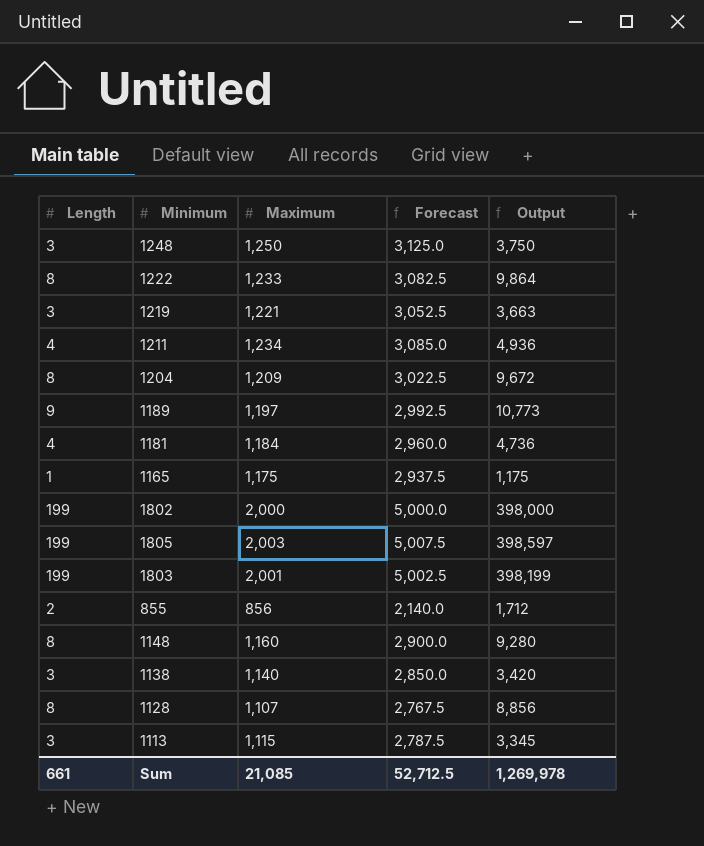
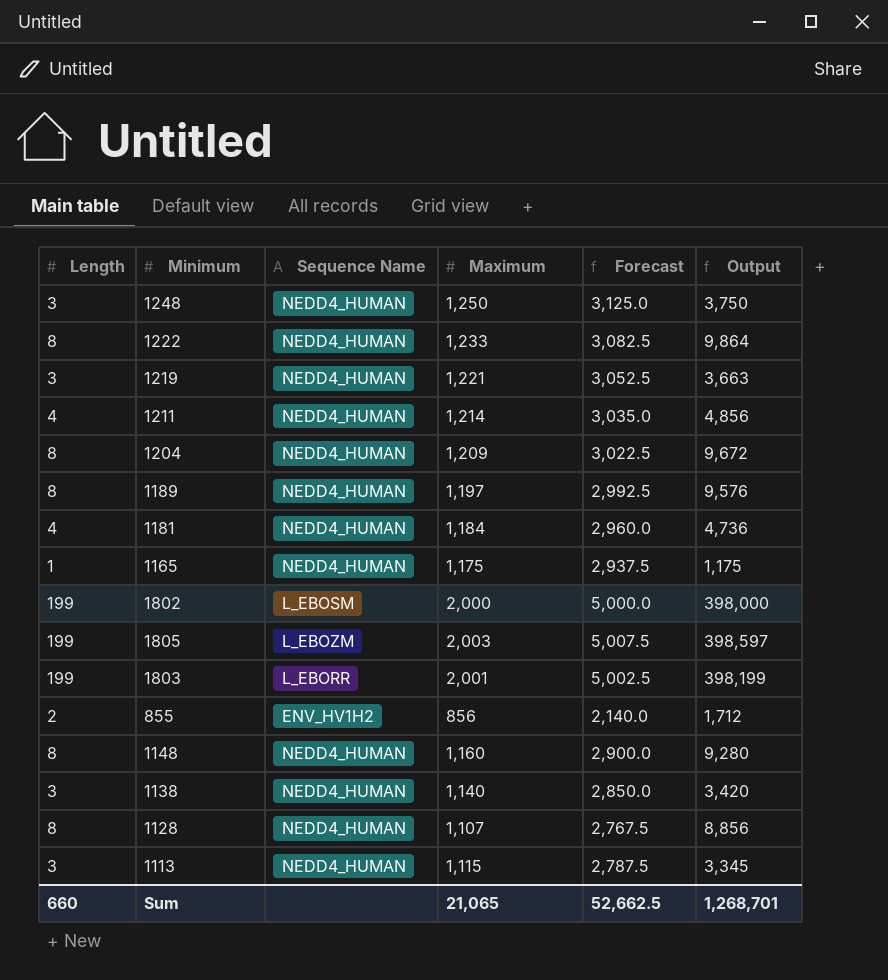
column Sequence Name | position: none -> 3
1211 | Maximum: 1,234 -> 1,214
1211 | Forecast: 3,085.0 -> 3,035.0
1211 | Output: 4,936 -> 4,856
1189 | Length: 9 -> 8
1189 | Output: 10,773 -> 9,576
Sum | Length: 661 -> 660
Sum | Maximum: 21,085 -> 21,065
Sum | Forecast: 52,712.5 -> 52,662.5
Sum | Output: 1,269,978 -> 1,268,701

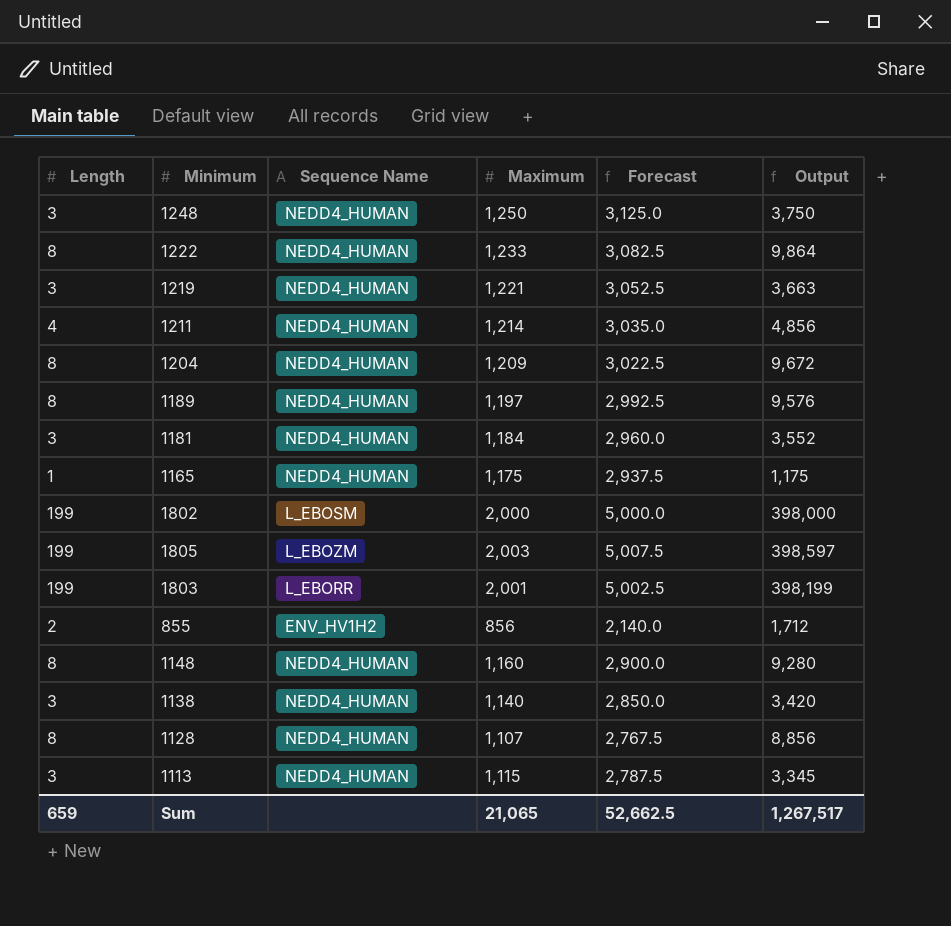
1181 | Length: 4 -> 3
1181 | Output: 4,736 -> 3,552
Sum | Length: 660 -> 659
Sum | Output: 1,268,701 -> 1,267,517

